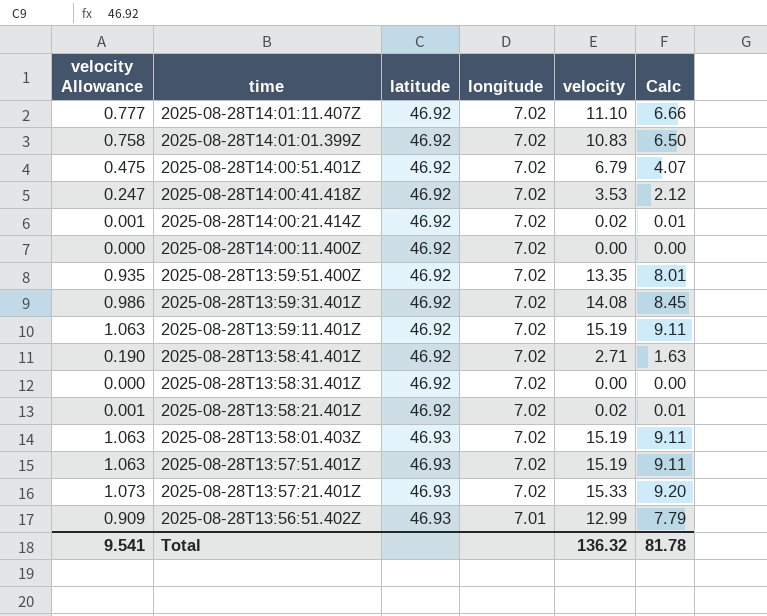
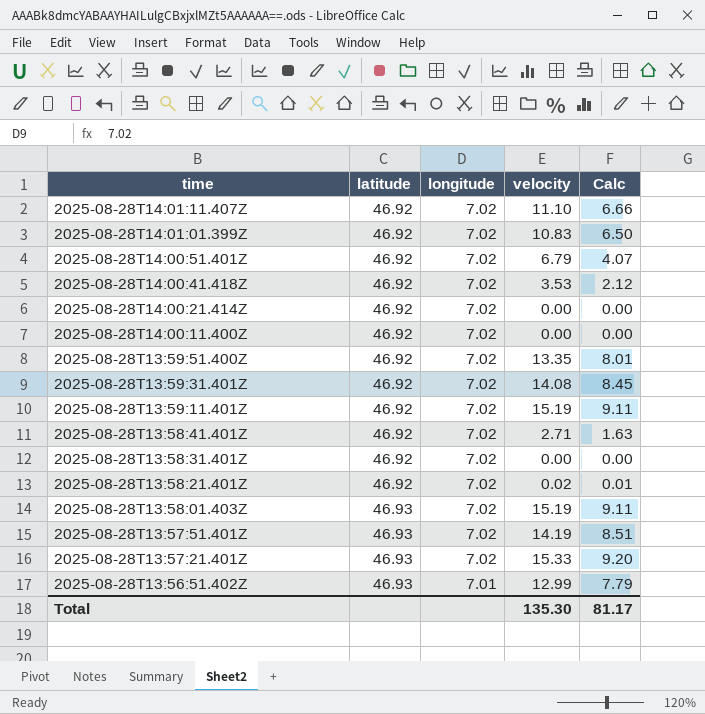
column velocity Allowance | formula: [velocity] * 0.07 -> none
2025-08-28T14:00:21.414Z | velocity: 0.02 -> 0.00
2025-08-28T14:00:21.414Z | Calc: 0.01 -> 0.00
2025-08-28T13:57:51.401Z | velocity: 15.19 -> 14.19
2025-08-28T13:57:51.401Z | Calc: 9.11 -> 8.51
Total | velocity: 136.32 -> 135.30
Total | Calc: 81.78 -> 81.17

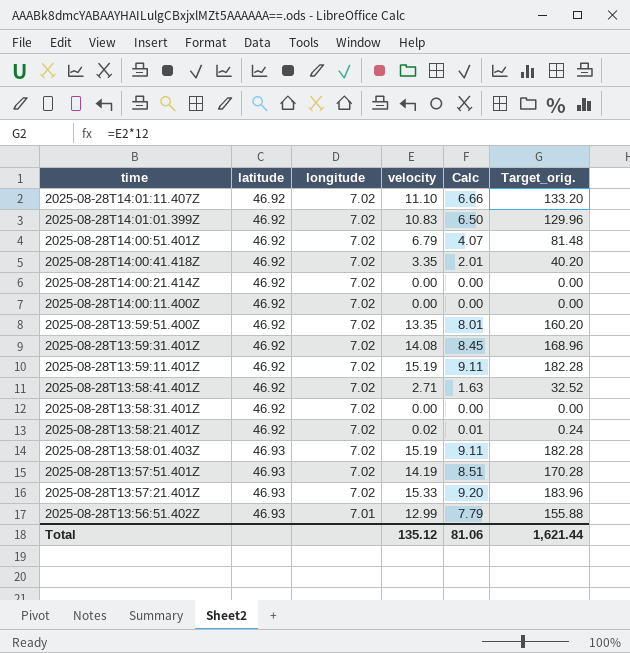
column Target_orig. | formula: none -> [velocity] * 12
2025-08-28T14:00:41.418Z | velocity: 3.53 -> 3.35
2025-08-28T14:00:41.418Z | Calc: 2.12 -> 2.01
Total | velocity: 135.30 -> 135.12
Total | Calc: 81.17 -> 81.06

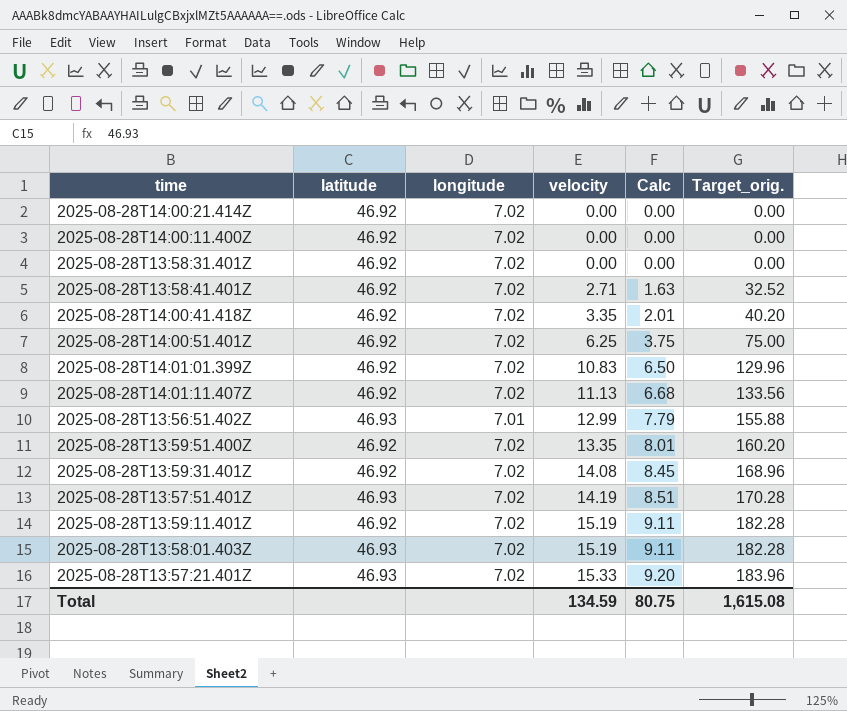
row order: time descending -> velocity ascending
row 2025-08-28T13:58:21.401Z: 46.92 | 7.02 | 0.02 | 0.01 | 0.24 -> none
2025-08-28T14:00:51.401Z | velocity: 6.79 -> 6.25
2025-08-28T14:00:51.401Z | Calc: 4.07 -> 3.75
2025-08-28T14:00:51.401Z | Target_orig.: 81.48 -> 75.00
2025-08-28T14:01:11.407Z | velocity: 11.10 -> 11.13
2025-08-28T14:01:11.407Z | Calc: 6.66 -> 6.68
2025-08-28T14:01:11.407Z | Target_orig.: 133.20 -> 133.56
Total | velocity: 135.12 -> 134.59
Total | Calc: 81.06 -> 80.75
Total | Target_orig.: 1,621.44 -> 1,615.08

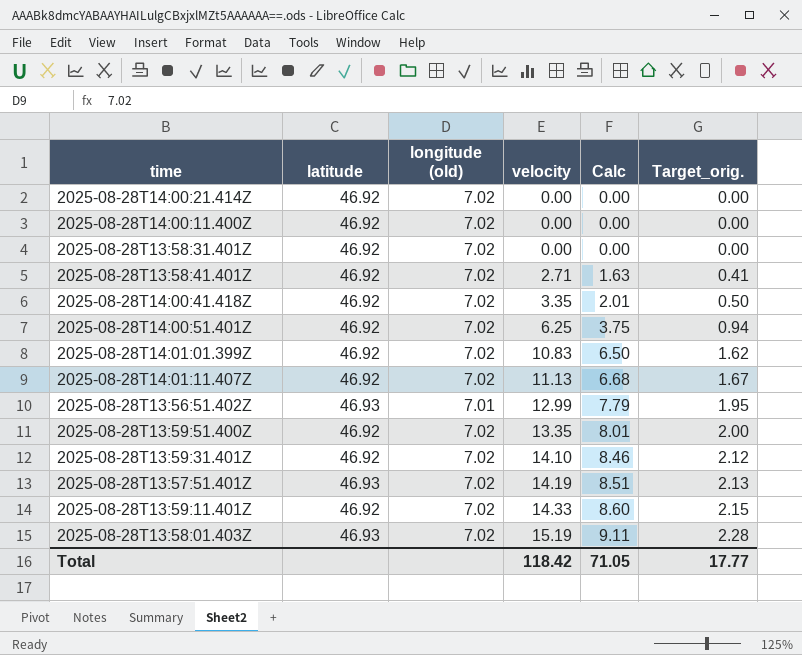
column name: longitude -> longitude (old)
column Target_orig. | formula: [velocity] * 12 -> [velocity] * 0.15
row 2025-08-28T13:57:21.401Z: 46.93 | 7.02 | 15.33 | 9.20 | 183.96 -> none
2025-08-28T13:59:31.401Z | velocity: 14.08 -> 14.10
2025-08-28T13:59:31.401Z | Calc: 8.45 -> 8.46
2025-08-28T13:59:11.401Z | velocity: 15.19 -> 14.33
2025-08-28T13:59:11.401Z | Calc: 9.11 -> 8.60
Total | velocity: 134.59 -> 118.42
Total | Calc: 80.75 -> 71.05
Total | Target_orig.: 1,615.08 -> 17.77

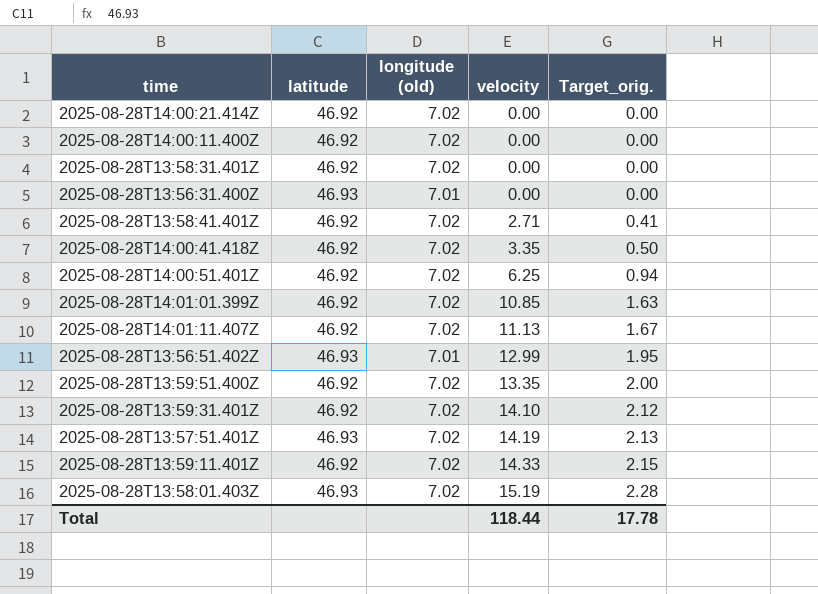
column Calc | formula: [velocity] * 0.6 -> none
row 2025-08-28T13:56:31.400Z: none -> 46.93 | 7.01 | 0.00 | 0.00
2025-08-28T14:01:01.399Z | velocity: 10.83 -> 10.85
2025-08-28T14:01:01.399Z | Target_orig.: 1.62 -> 1.63
Total | velocity: 118.42 -> 118.44
Total | Target_orig.: 17.77 -> 17.78

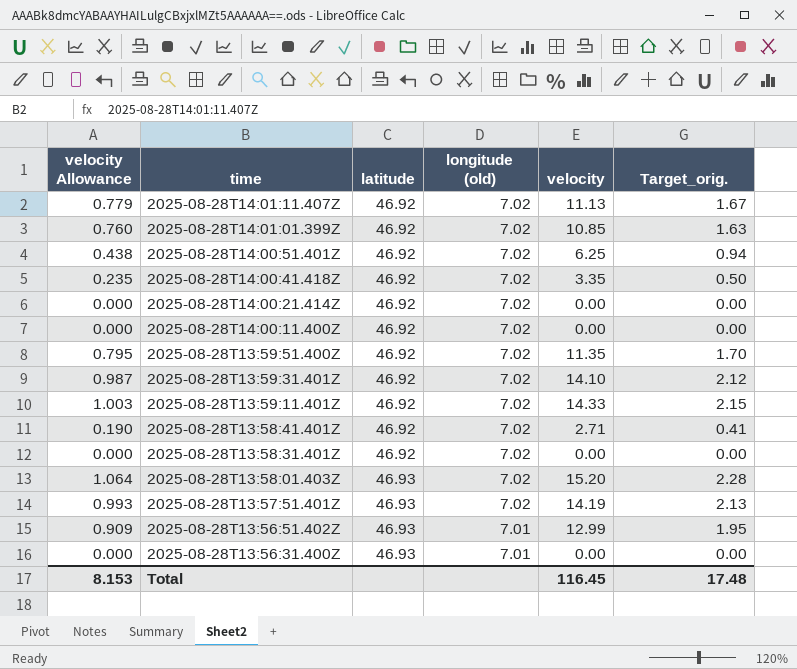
row order: velocity ascending -> time descending
column velocity Allowance | formula: none -> [velocity] * 0.07
2025-08-28T13:59:51.400Z | velocity: 13.35 -> 11.35
2025-08-28T13:59:51.400Z | Target_orig.: 2.00 -> 1.70
2025-08-28T13:58:01.403Z | velocity: 15.19 -> 15.20
Total | velocity: 118.44 -> 116.45
Total | Target_orig.: 17.78 -> 17.48

